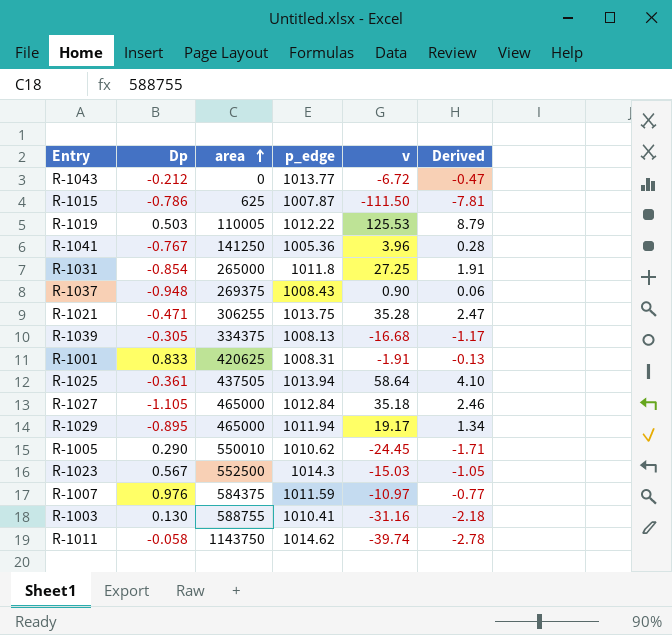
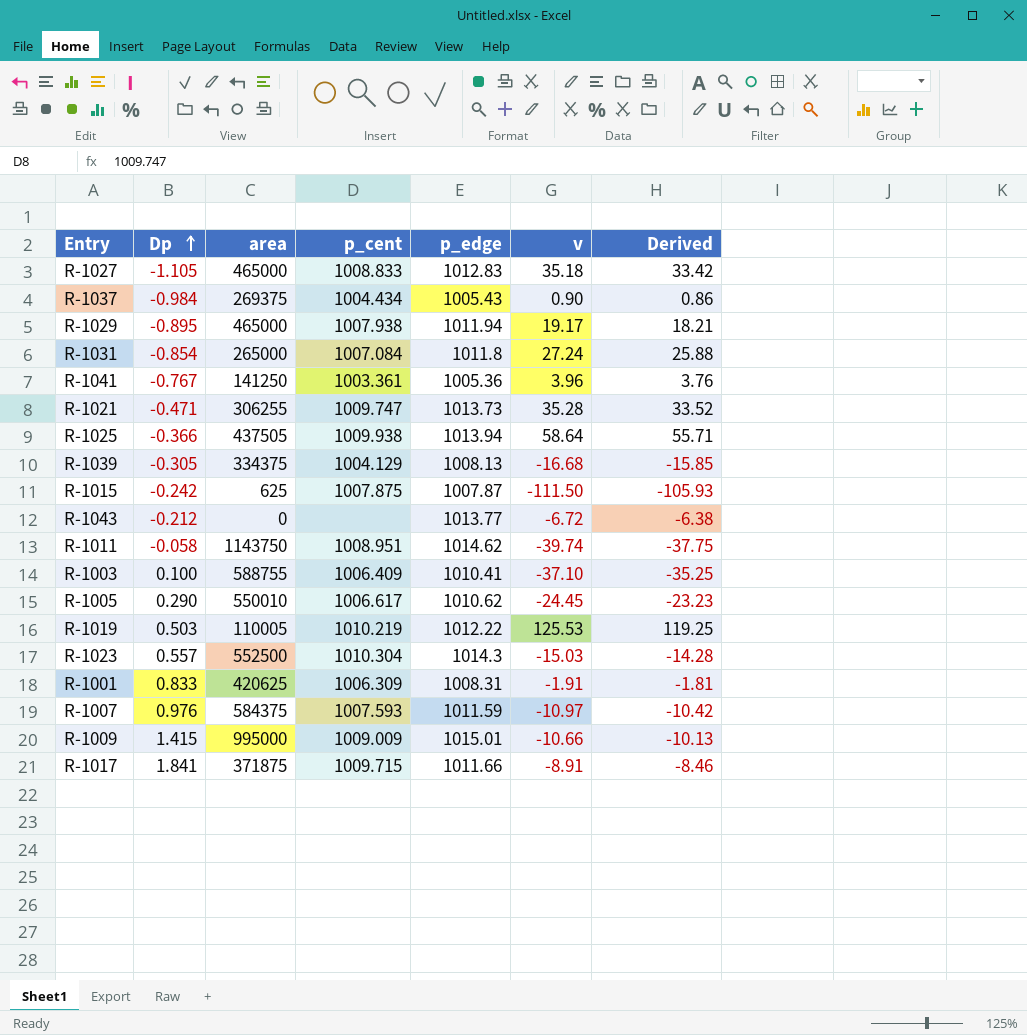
row order: area ascending -> Dp ascending
column p_cent | position: none -> 4
column Derived | formula: [v] * 0.07 -> [v] * 0.95
R-1027 | p_edge: 1012.84 -> 1012.83
R-1037 | Dp: -0.948 -> -0.984
R-1037 | p_edge: 1008.43 -> 1005.43
R-1031 | v: 27.25 -> 27.24
R-1021 | p_edge: 1013.75 -> 1013.73
R-1025 | Dp: -0.361 -> -0.366
R-1015 | Dp: -0.786 -> -0.242
R-1003 | Dp: 0.130 -> 0.100
R-1003 | v: -31.16 -> -37.10
R-1023 | Dp: 0.567 -> 0.557
row R-1009: none -> 1.415 | 995000 | 1009.009 | 1015.01 | -10.66 | -10.13
row R-1017: none -> 1.841 | 371875 | 1009.715 | 1011.66 | -8.91 | -8.46

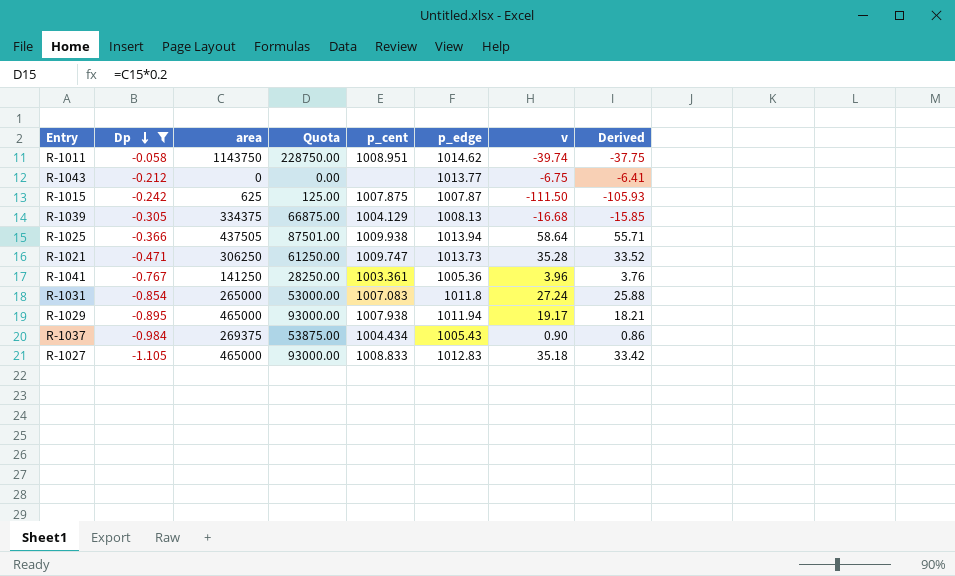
filter: none -> Dp <= -0.058
row order: Dp ascending -> Dp descending
column Quota | formula: none -> [area] * 0.2
R-1043 | v: -6.72 -> -6.75
R-1043 | Derived: -6.38 -> -6.41
R-1021 | area: 306255 -> 306250
R-1031 | p_cent: 1007.084 -> 1007.083

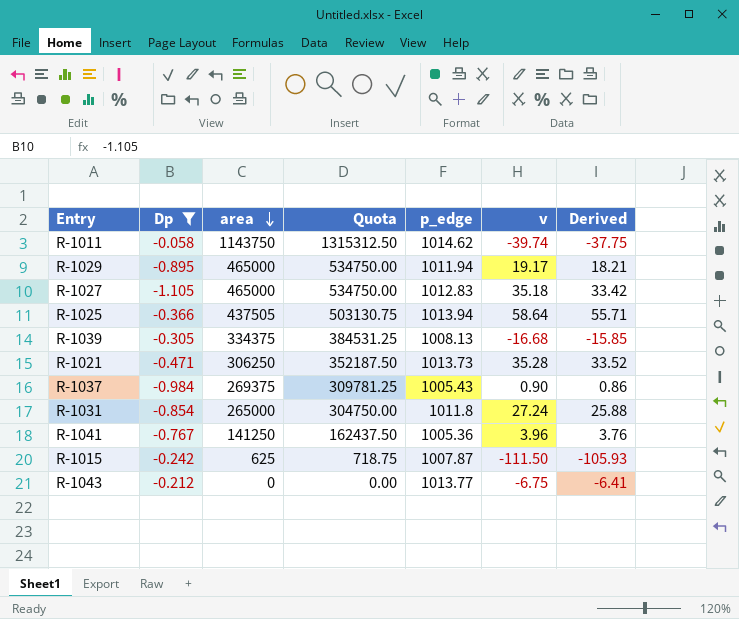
row order: Dp descending -> area descending
column p_cent | position: 5 -> none
column Quota | formula: [area] * 0.2 -> [area] * 1.15

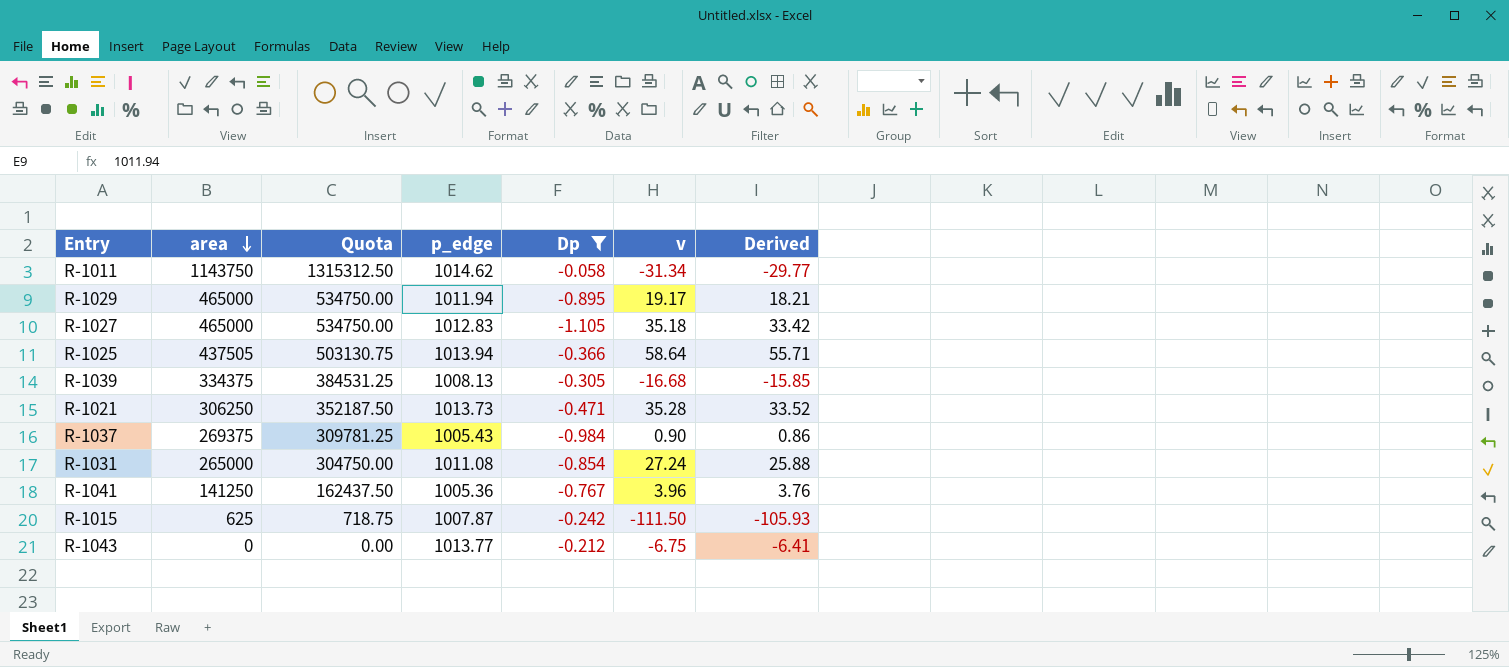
column Dp | position: 2 -> 5
R-1011 | v: -39.74 -> -31.34
R-1011 | Derived: -37.75 -> -29.77
R-1031 | p_edge: 1011.8 -> 1011.08

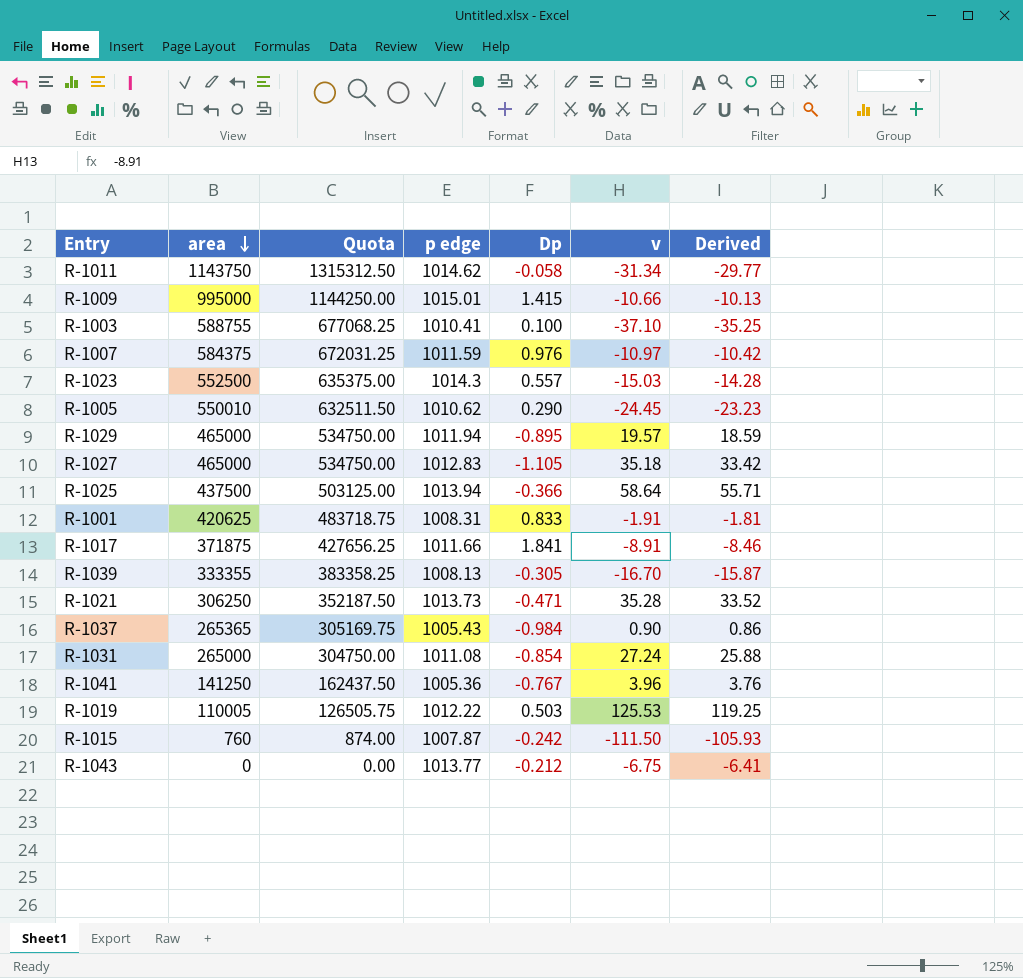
filter: Dp <= -0.058 -> none
column name: p_edge -> p edge
R-1029 | v: 19.17 -> 19.57
R-1029 | Derived: 18.21 -> 18.59
R-1025 | area: 437505 -> 437500
R-1025 | Quota: 503130.75 -> 503125.00
R-1039 | area: 334375 -> 333355
R-1039 | Quota: 384531.25 -> 383358.25
R-1039 | v: -16.68 -> -16.70
R-1039 | Derived: -15.85 -> -15.87
R-1037 | area: 269375 -> 265365
R-1037 | Quota: 309781.25 -> 305169.75
R-1015 | area: 625 -> 760
R-1015 | Quota: 718.75 -> 874.00

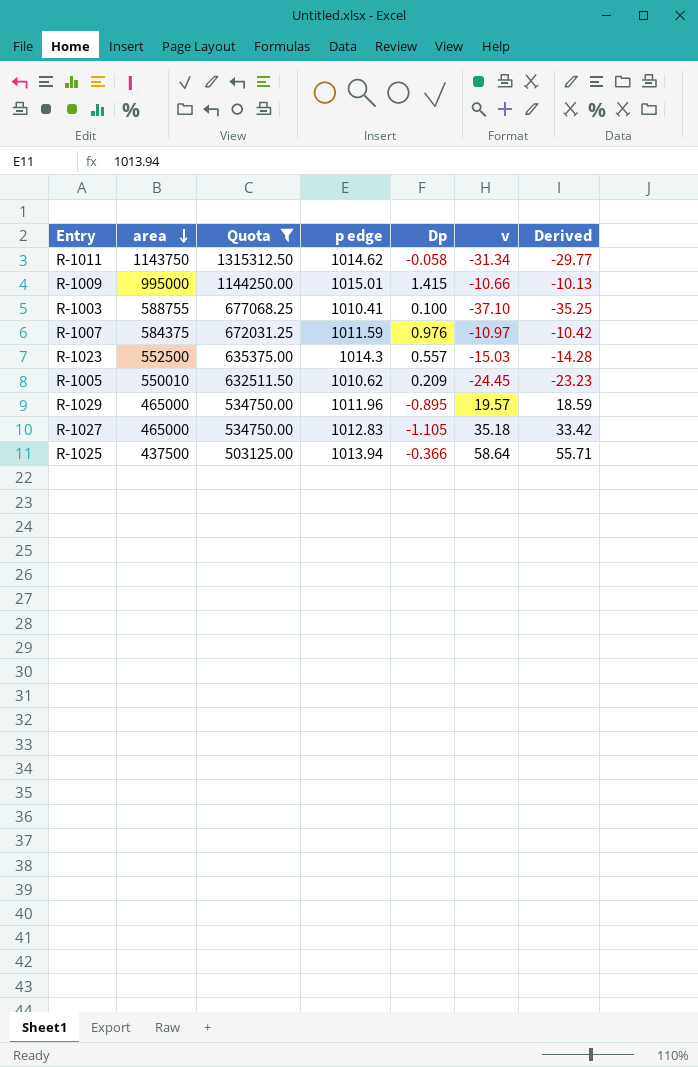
filter: none -> Quota >= 503125.00
R-1005 | Dp: 0.290 -> 0.209
R-1029 | p edge: 1011.94 -> 1011.96

